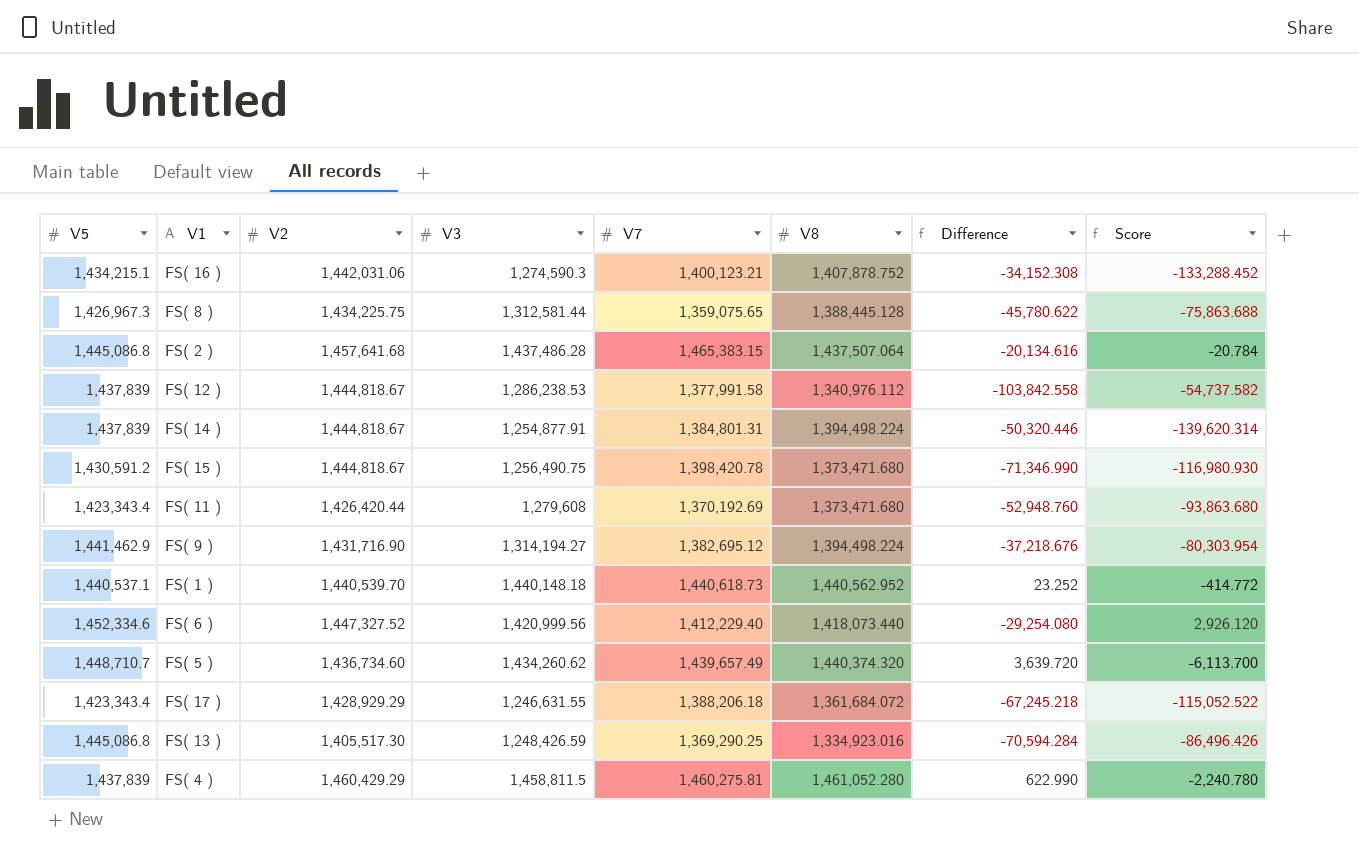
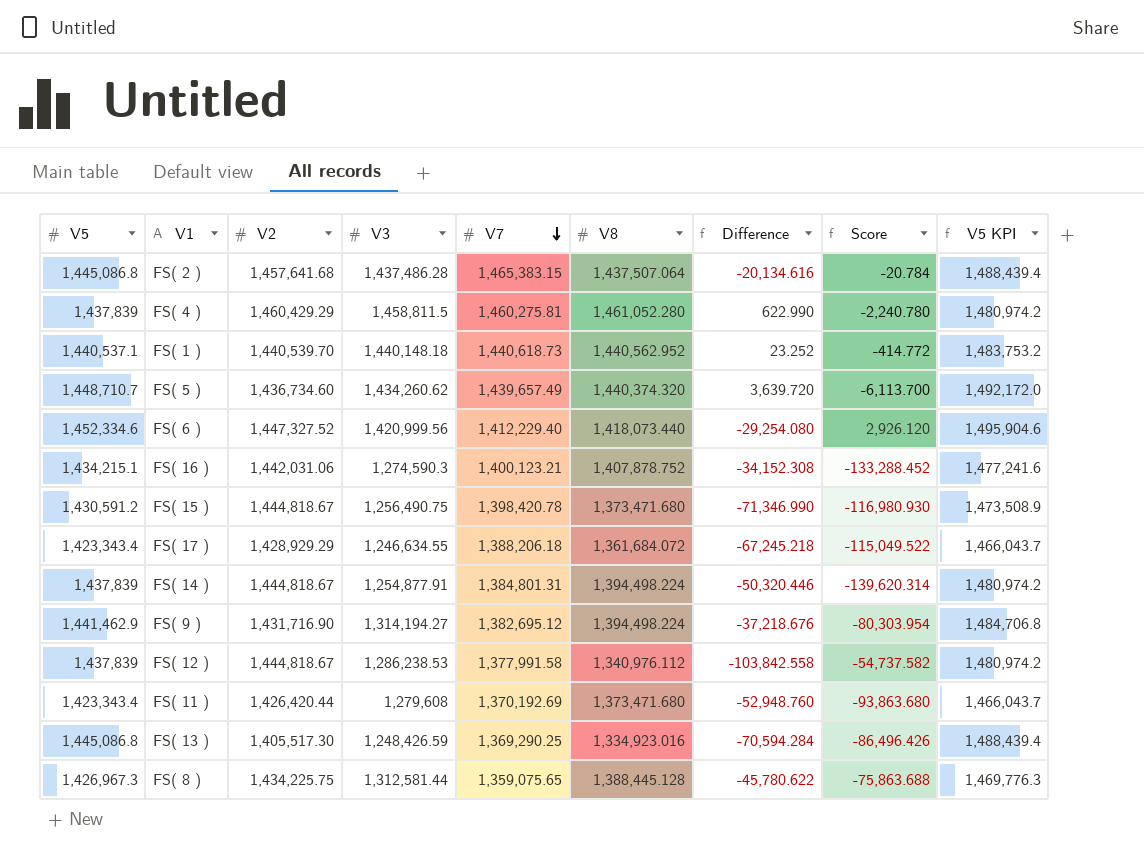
row order: none -> V7 descending
column V5 KPI | formula: none -> [V5] * 1.03
FS( 17 ) | V3: 1,246,631.55 -> 1,246,634.55
FS( 17 ) | Score: -115,052.522 -> -115,049.522

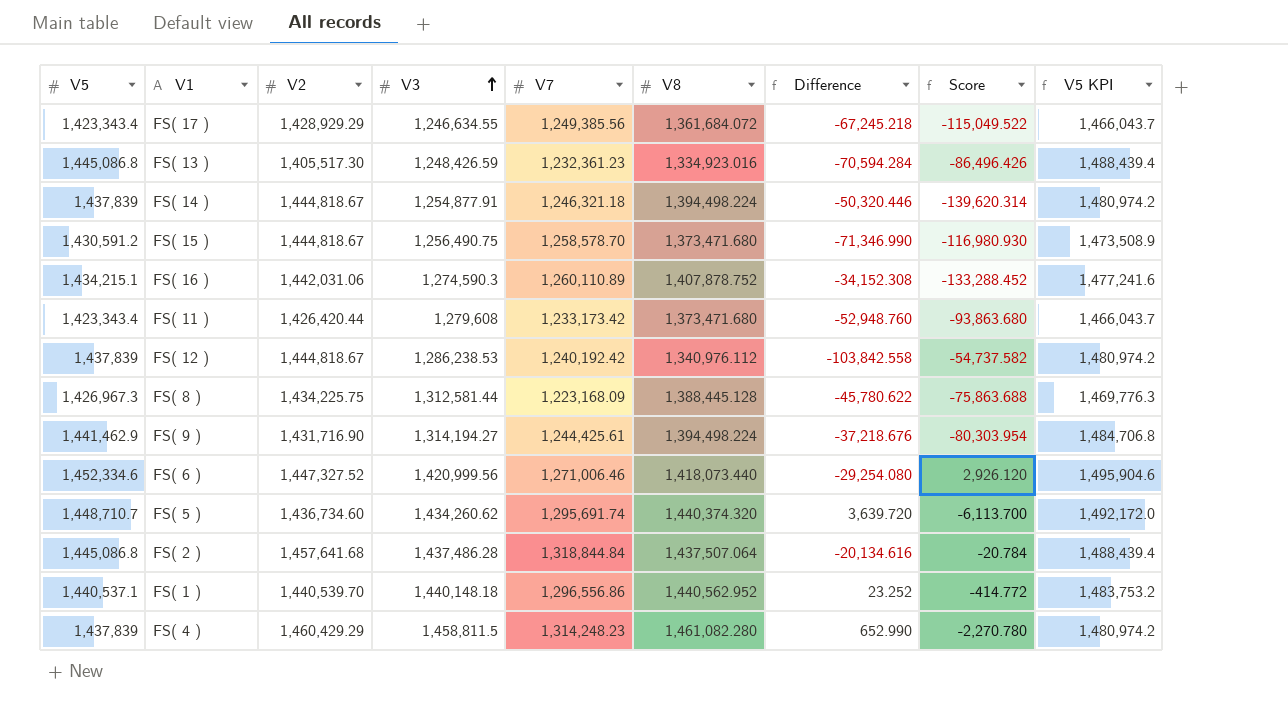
row order: V7 descending -> V3 ascending
FS( 17 ) | V7: 1,388,206.18 -> 1,249,385.56
FS( 13 ) | V7: 1,369,290.25 -> 1,232,361.23
FS( 14 ) | V7: 1,384,801.31 -> 1,246,321.18
FS( 15 ) | V7: 1,398,420.78 -> 1,258,578.70
FS( 16 ) | V7: 1,400,123.21 -> 1,260,110.89
FS( 11 ) | V7: 1,370,192.69 -> 1,233,173.42
FS( 12 ) | V7: 1,377,991.58 -> 1,240,192.42
FS( 8 ) | V7: 1,359,075.65 -> 1,223,168.09
FS( 9 ) | V7: 1,382,695.12 -> 1,244,425.61
FS( 6 ) | V7: 1,412,229.40 -> 1,271,006.46
FS( 5 ) | V7: 1,439,657.49 -> 1,295,691.74
FS( 2 ) | V7: 1,465,383.15 -> 1,318,844.84
FS( 1 ) | V7: 1,440,618.73 -> 1,296,556.86
FS( 4 ) | V7: 1,460,275.81 -> 1,314,248.23
FS( 4 ) | V8: 1,461,052.280 -> 1,461,082.280
FS( 4 ) | Difference: 622.990 -> 652.990
FS( 4 ) | Score: -2,240.780 -> -2,270.780

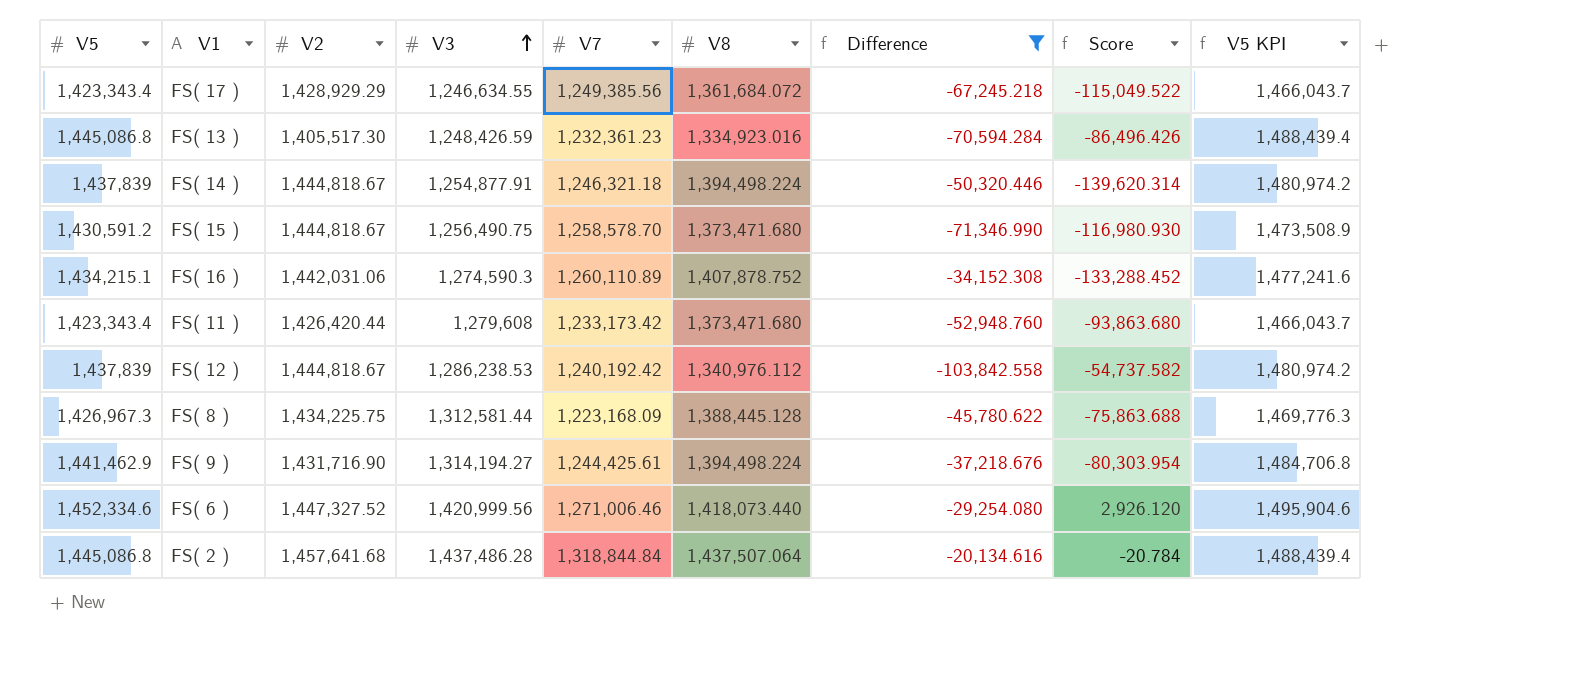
filter: none -> Difference <= -20,134.616

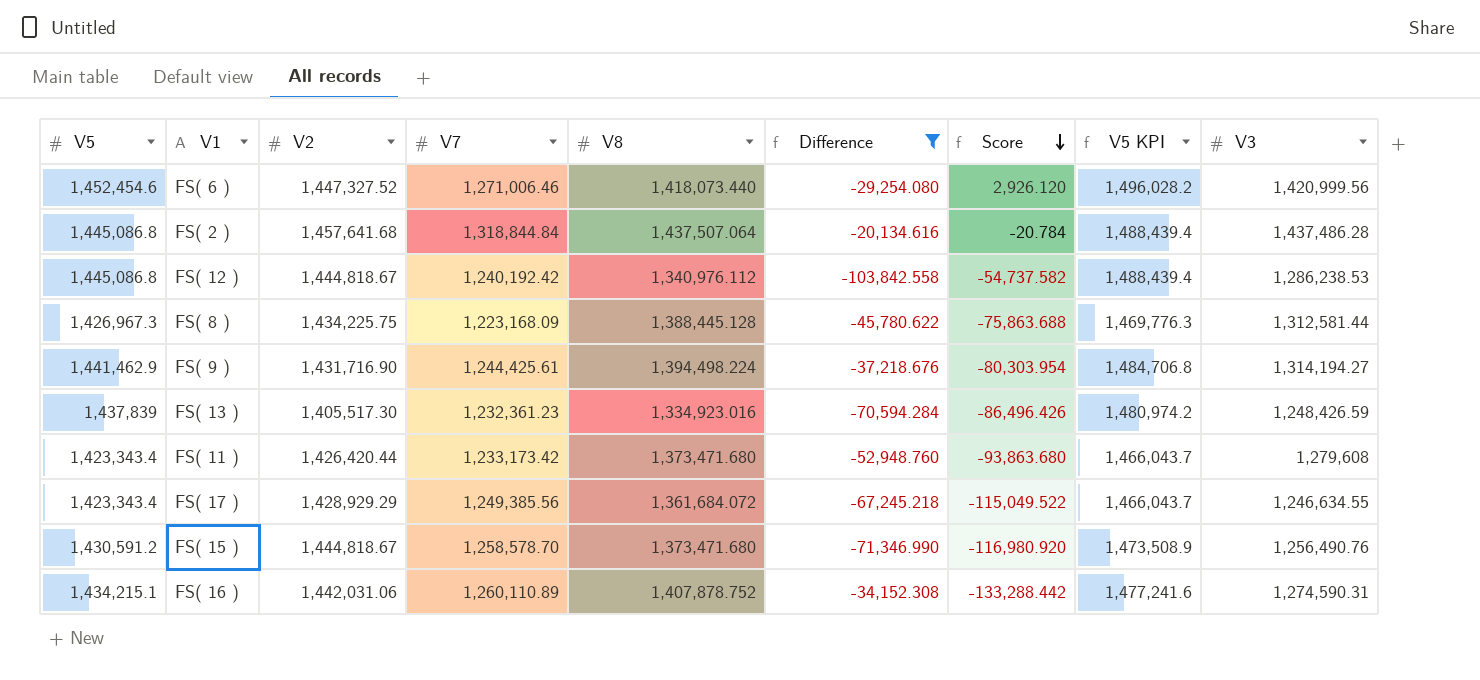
row order: V3 ascending -> Score descending
column V3 | position: 4 -> 9
row FS( 14 ): 1,437,839 | 1,444,818.67 | 1,254,877.91 | 1,246,321.18 | 1,394,498.224 | -50,320.446 | -139,620.314 | 1,480,974.2 -> none
FS( 6 ) | V5: 1,452,334.6 -> 1,452,454.6
FS( 6 ) | V5 KPI: 1,495,904.6 -> 1,496,028.2
FS( 12 ) | V5: 1,437,839 -> 1,445,086.8
FS( 12 ) | V5 KPI: 1,480,974.2 -> 1,488,439.4
FS( 13 ) | V5: 1,445,086.8 -> 1,437,839
FS( 13 ) | V5 KPI: 1,488,439.4 -> 1,480,974.2
FS( 15 ) | Score: -116,980.930 -> -116,980.920
FS( 15 ) | V3: 1,256,490.75 -> 1,256,490.76
FS( 16 ) | Score: -133,288.452 -> -133,288.442
FS( 16 ) | V3: 1,274,590.3 -> 1,274,590.31

